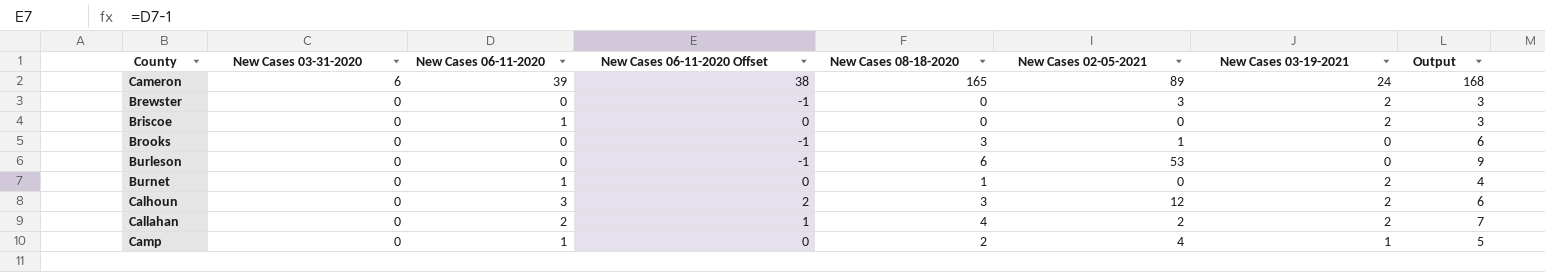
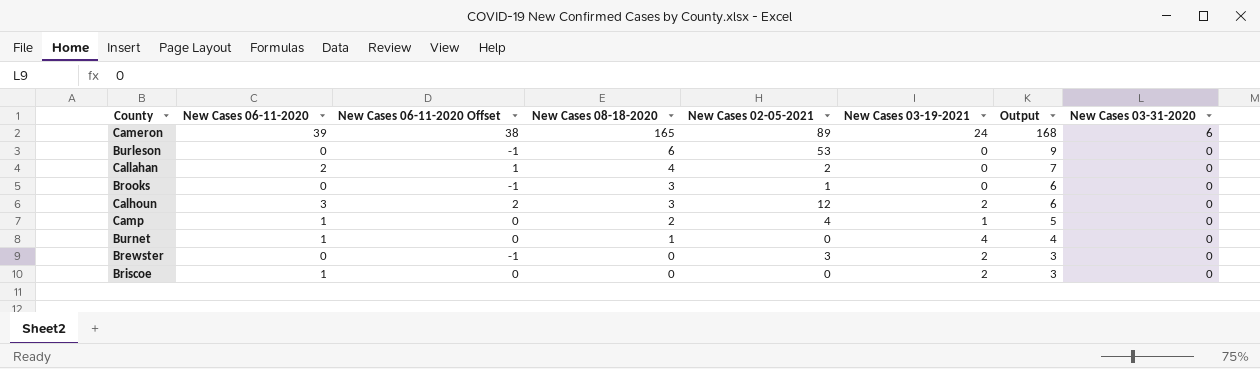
row order: New Cases 03-31-2020 descending -> New Cases 08-18-2020 descending
column New Cases 03-31-2020 | position: 2 -> 8
Callahan | New Cases 03-19-2021: 2 -> 0
Burnet | New Cases 03-19-2021: 2 -> 4

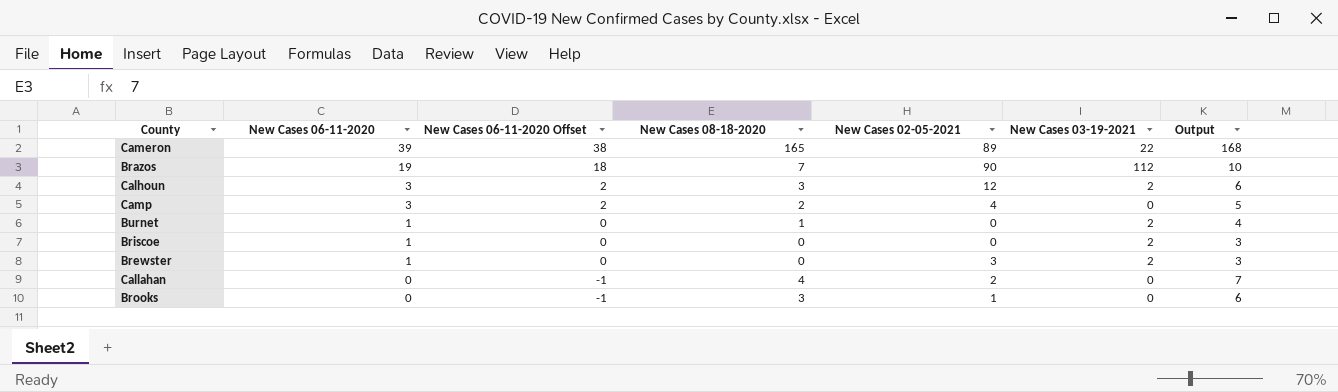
row order: New Cases 08-18-2020 descending -> New Cases 06-11-2020 descending
column New Cases 03-31-2020 | position: 8 -> none
row Burleson: 0 | -1 | 6 | 53 | 0 | 9 | 0 -> none
Cameron | New Cases 03-19-2021: 24 -> 22
row Brazos: none -> 19 | 18 | 7 | 90 | 112 | 10
Camp | New Cases 06-11-2020: 1 -> 3
Camp | New Cases 06-11-2020 Offset: 0 -> 2
Camp | New Cases 03-19-2021: 1 -> 0
Burnet | New Cases 03-19-2021: 4 -> 2
Brewster | New Cases 06-11-2020: 0 -> 1
Brewster | New Cases 06-11-2020 Offset: -1 -> 0
Callahan | New Cases 06-11-2020: 2 -> 0
Callahan | New Cases 06-11-2020 Offset: 1 -> -1

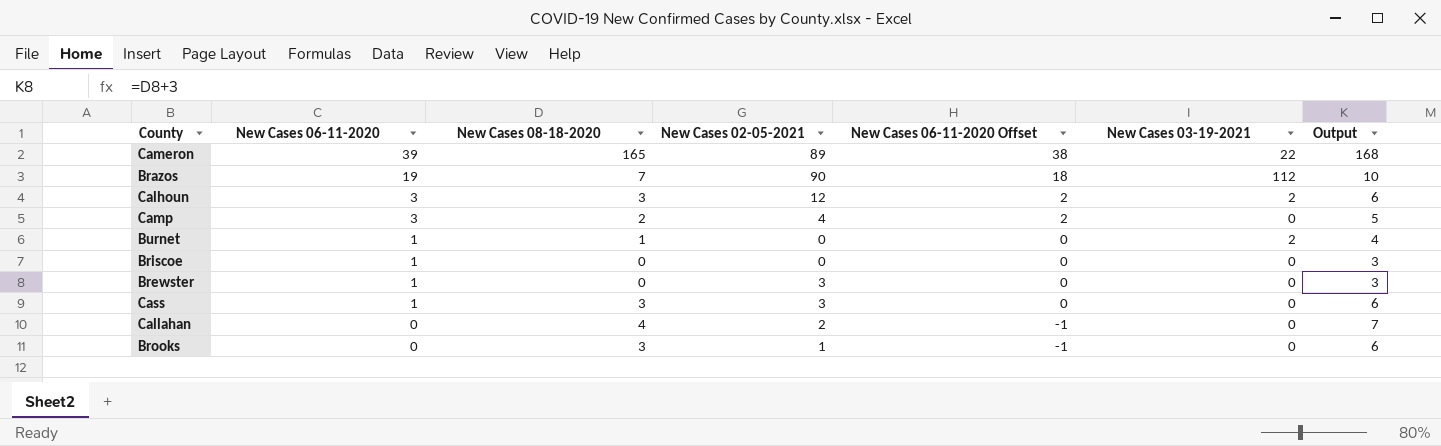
column New Cases 06-11-2020 Offset | position: 3 -> 5
Briscoe | New Cases 03-19-2021: 2 -> 0
Brewster | New Cases 03-19-2021: 2 -> 0
row Cass: none -> 1 | 3 | 3 | 0 | 0 | 6

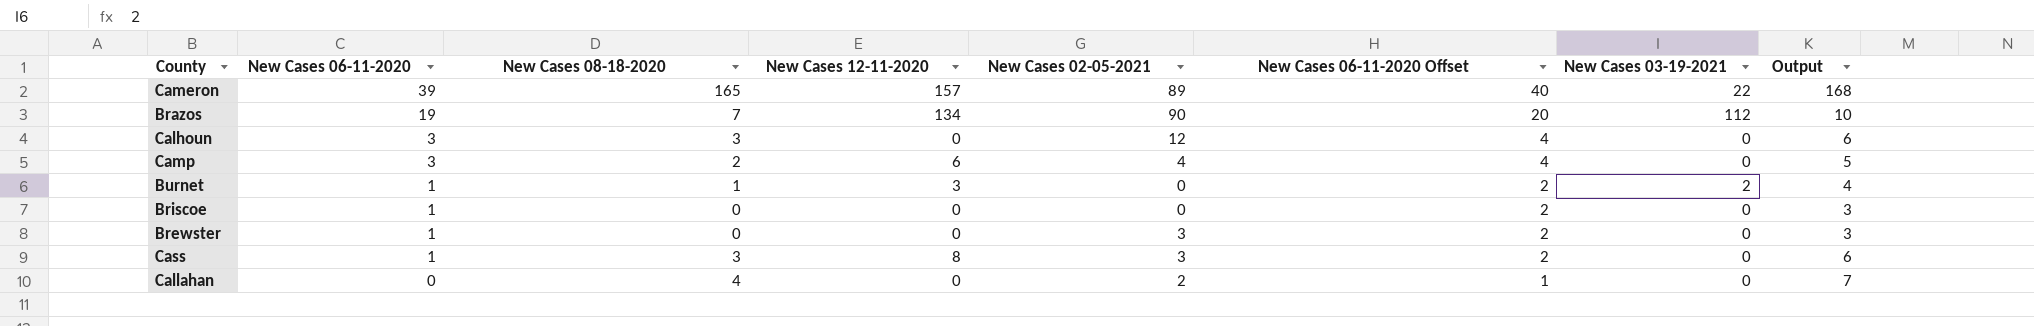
column New Cases 12-11-2020 | position: none -> 4
column New Cases 06-11-2020 Offset | formula: [New Cases 06-11-2020] - 1 -> [New Cases 06-11-2020] + 1
row Brooks: 0 | 3 | 1 | -1 | 0 | 6 -> none
Calhoun | New Cases 03-19-2021: 2 -> 0

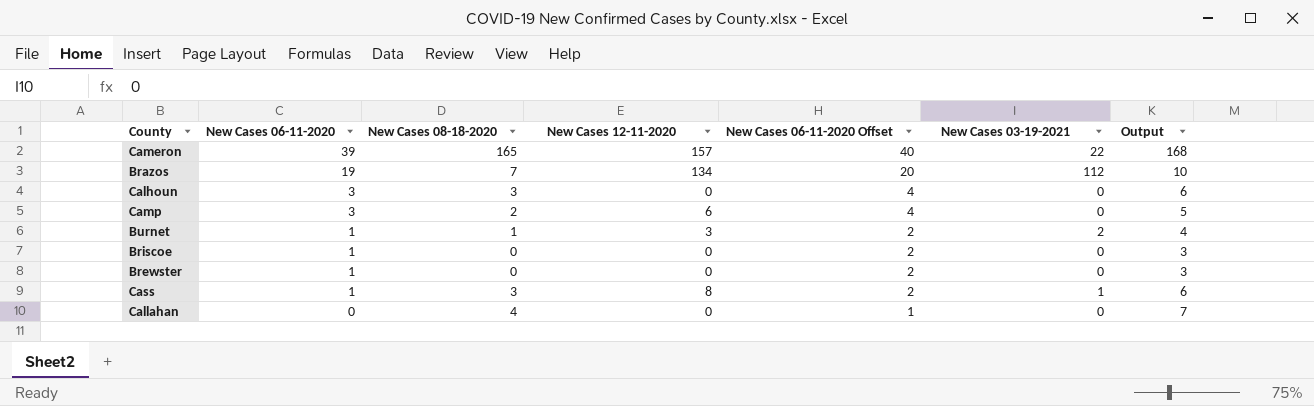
column New Cases 02-05-2021 | position: 5 -> none
Cass | New Cases 03-19-2021: 0 -> 1

